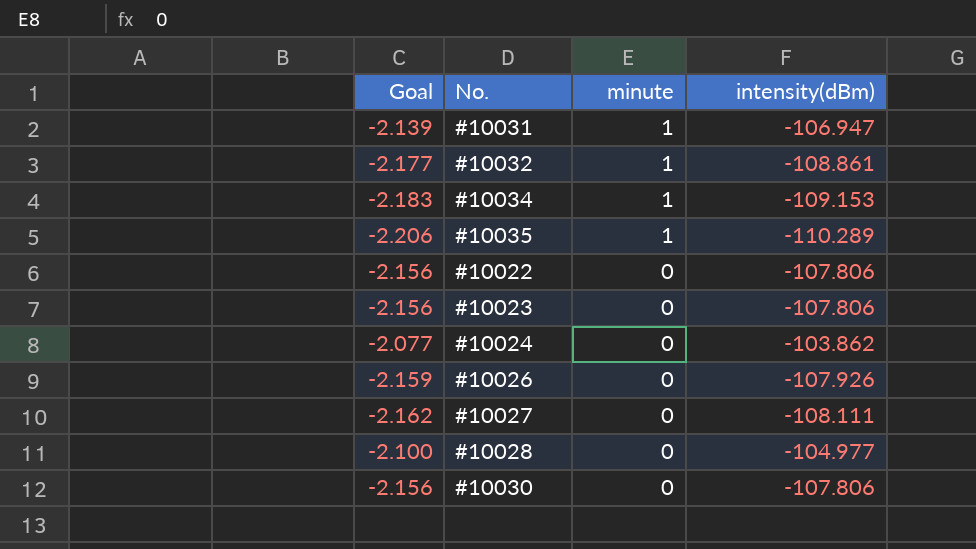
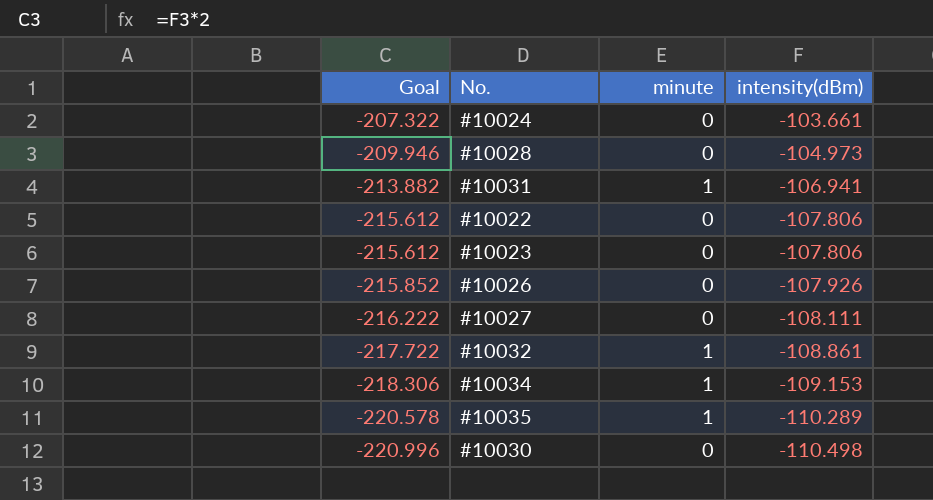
row order: minute descending -> Goal descending
column Goal | formula: [intensity(dBm)] * 0.02 -> [intensity(dBm)] * 2
#10024 | intensity(dBm): -103.862 -> -103.661
#10028 | intensity(dBm): -104.977 -> -104.973
#10031 | intensity(dBm): -106.947 -> -106.941
#10030 | intensity(dBm): -107.806 -> -110.498

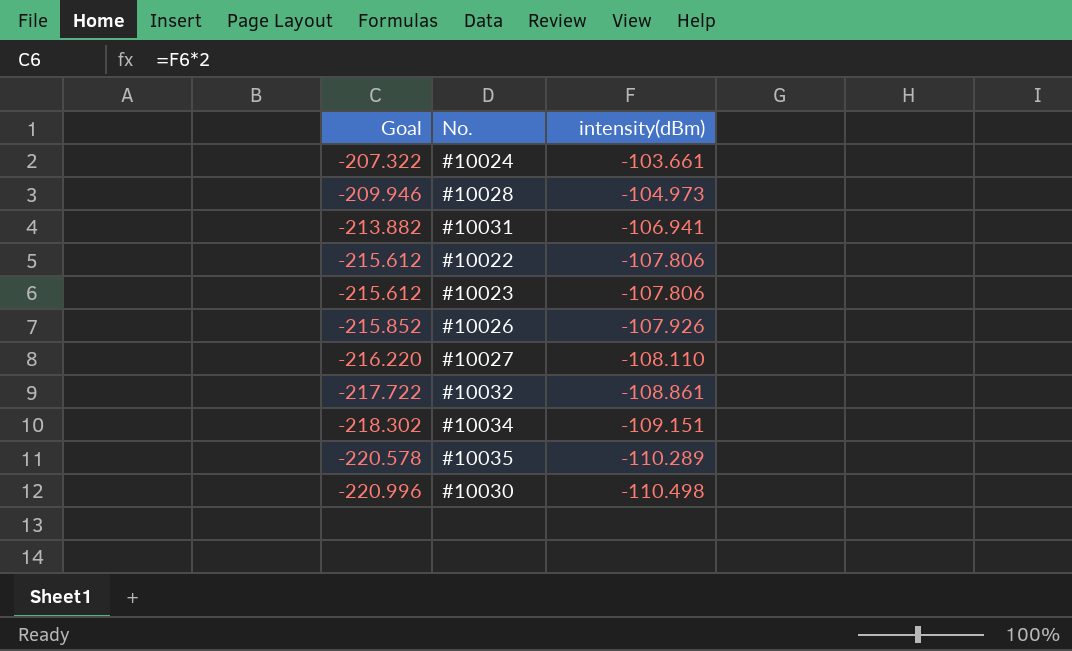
column minute | position: 3 -> none
#10027 | Goal: -216.222 -> -216.220
#10027 | intensity(dBm): -108.111 -> -108.110
#10034 | Goal: -218.306 -> -218.302
#10034 | intensity(dBm): -109.153 -> -109.151

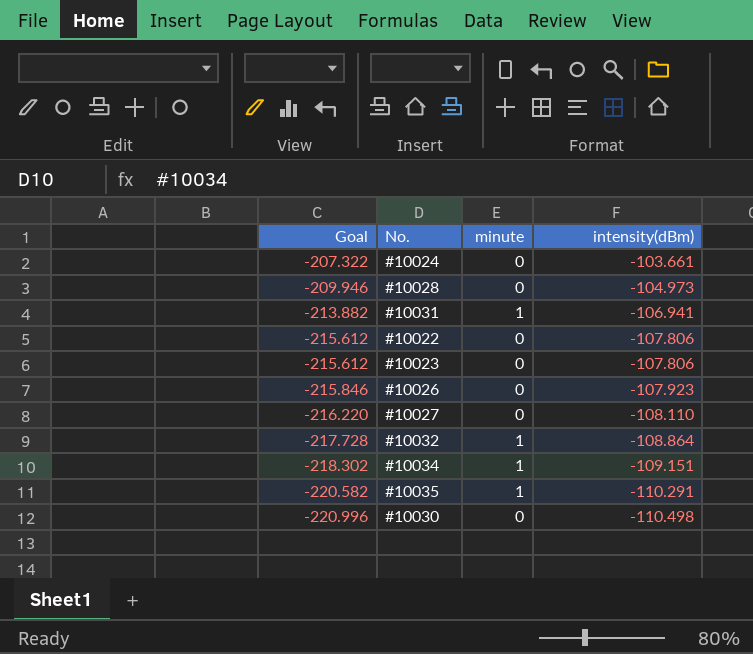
column minute | position: none -> 3
#10026 | Goal: -215.852 -> -215.846
#10026 | intensity(dBm): -107.926 -> -107.923
#10032 | Goal: -217.722 -> -217.728
#10032 | intensity(dBm): -108.861 -> -108.864
#10035 | Goal: -220.578 -> -220.582
#10035 | intensity(dBm): -110.289 -> -110.291

